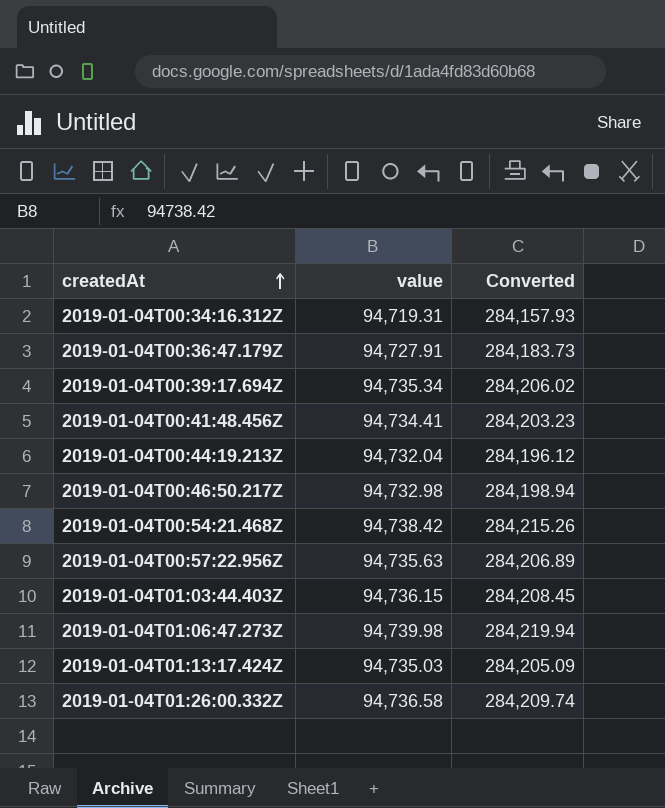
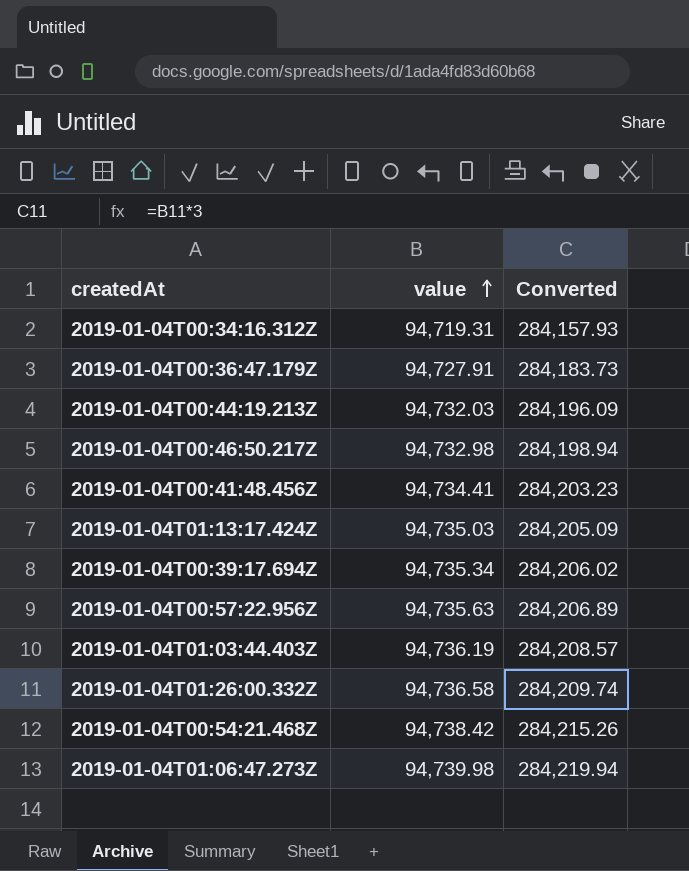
row order: createdAt ascending -> value ascending
2019-01-04T00:44:19.213Z | value: 94,732.04 -> 94,732.03
2019-01-04T00:44:19.213Z | Converted: 284,196.12 -> 284,196.09
2019-01-04T01:03:44.403Z | value: 94,736.15 -> 94,736.19
2019-01-04T01:03:44.403Z | Converted: 284,208.45 -> 284,208.57

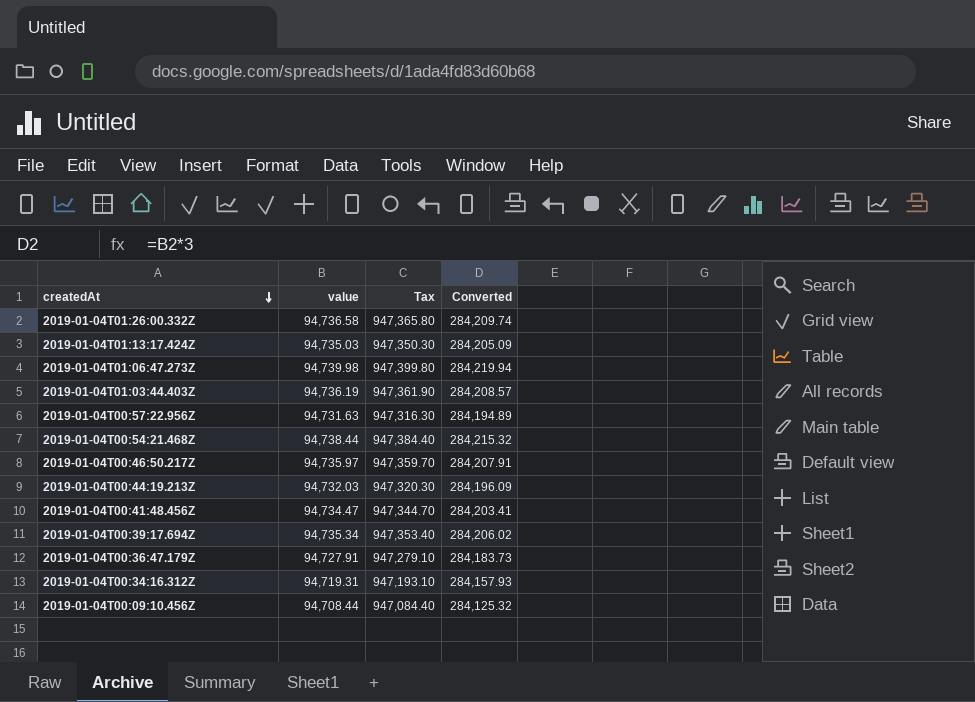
row order: value ascending -> createdAt descending
column Tax | formula: none -> [value] * 10
2019-01-04T00:57:22.956Z | value: 94,735.63 -> 94,731.63
2019-01-04T00:57:22.956Z | Converted: 284,206.89 -> 284,194.89
2019-01-04T00:54:21.468Z | value: 94,738.42 -> 94,738.44
2019-01-04T00:54:21.468Z | Converted: 284,215.26 -> 284,215.32
2019-01-04T00:46:50.217Z | value: 94,732.98 -> 94,735.97
2019-01-04T00:46:50.217Z | Converted: 284,198.94 -> 284,207.91
2019-01-04T00:41:48.456Z | value: 94,734.41 -> 94,734.47
2019-01-04T00:41:48.456Z | Converted: 284,203.23 -> 284,203.41
row 2019-01-04T00:09:10.456Z: none -> 94,708.44 | 947,084.40 | 284,125.32

